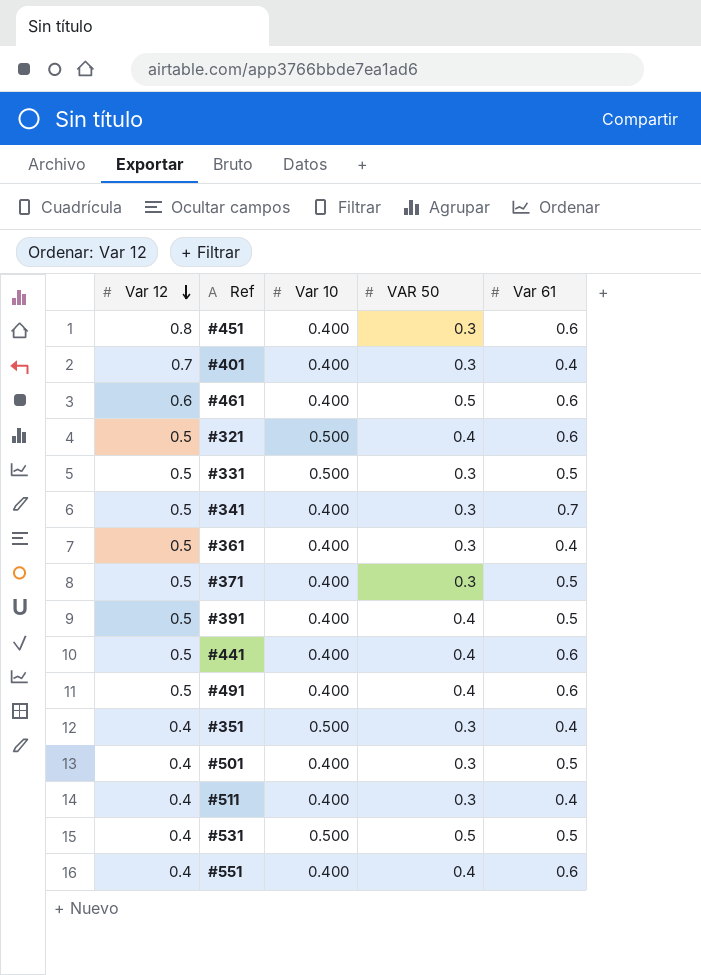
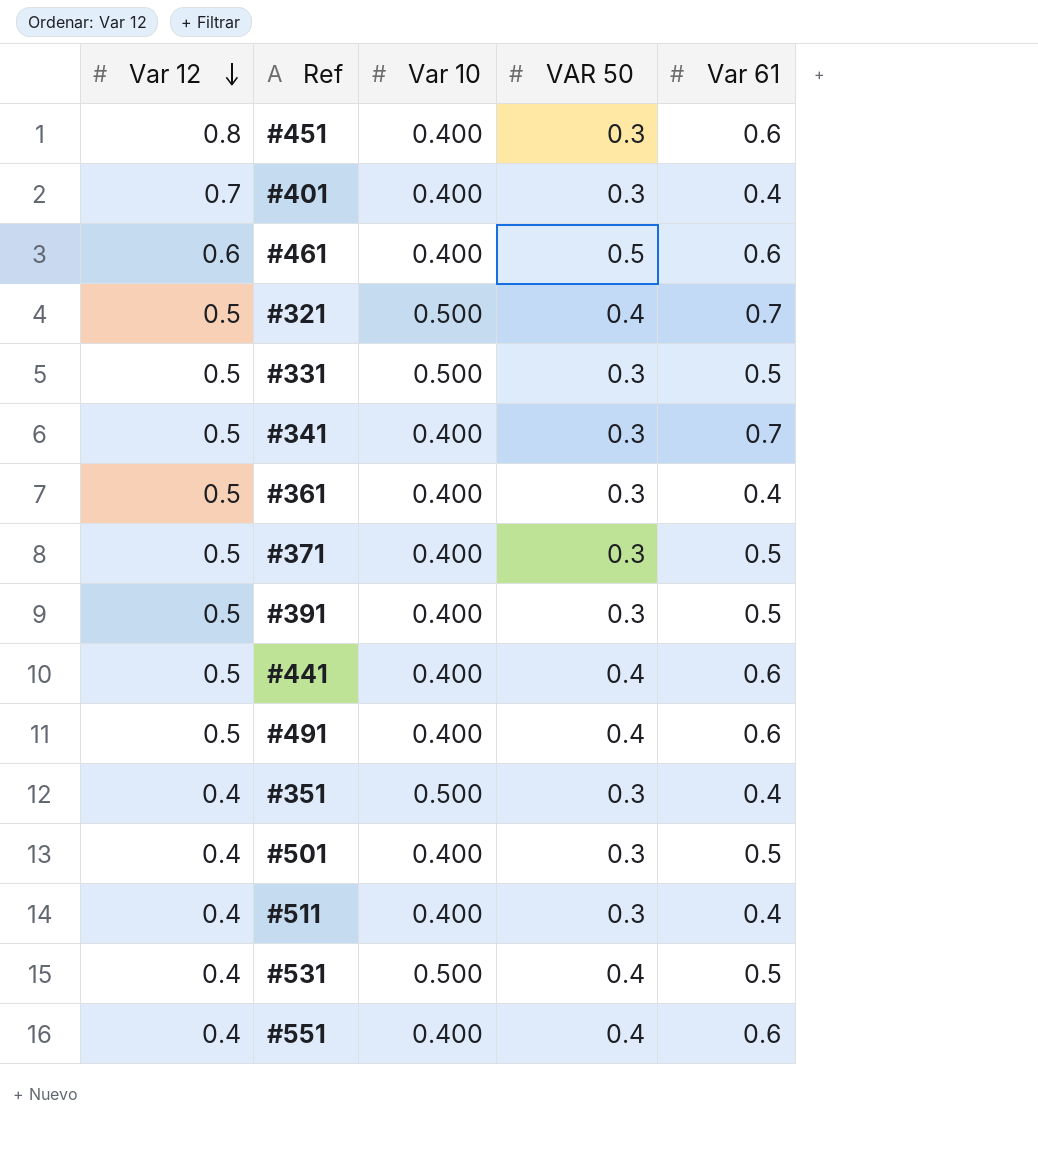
#321 | Var 61: 0.6 -> 0.7
#391 | VAR 50: 0.4 -> 0.3
#531 | VAR 50: 0.5 -> 0.4

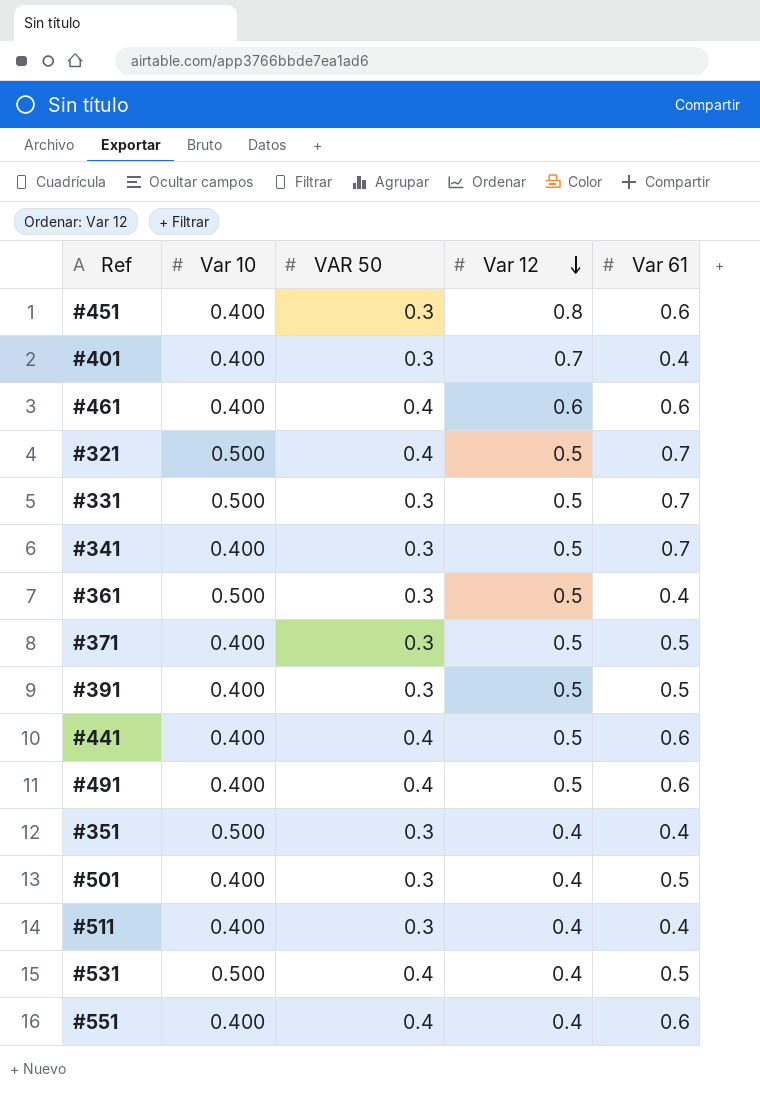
column Var 12 | position: 1 -> 4
#461 | VAR 50: 0.5 -> 0.4
#331 | Var 61: 0.5 -> 0.7
#361 | Var 10: 0.400 -> 0.500

